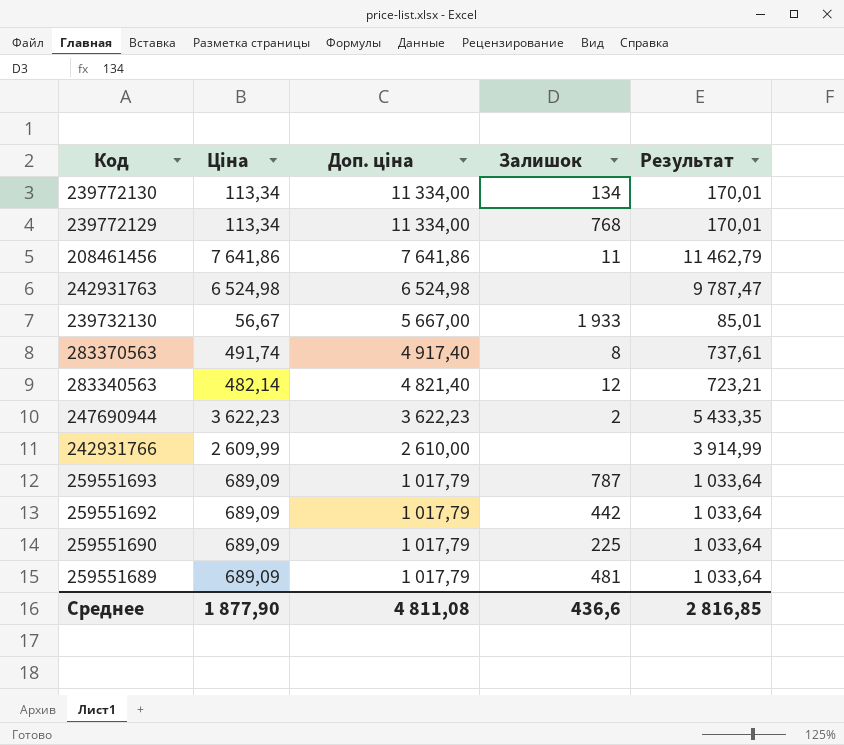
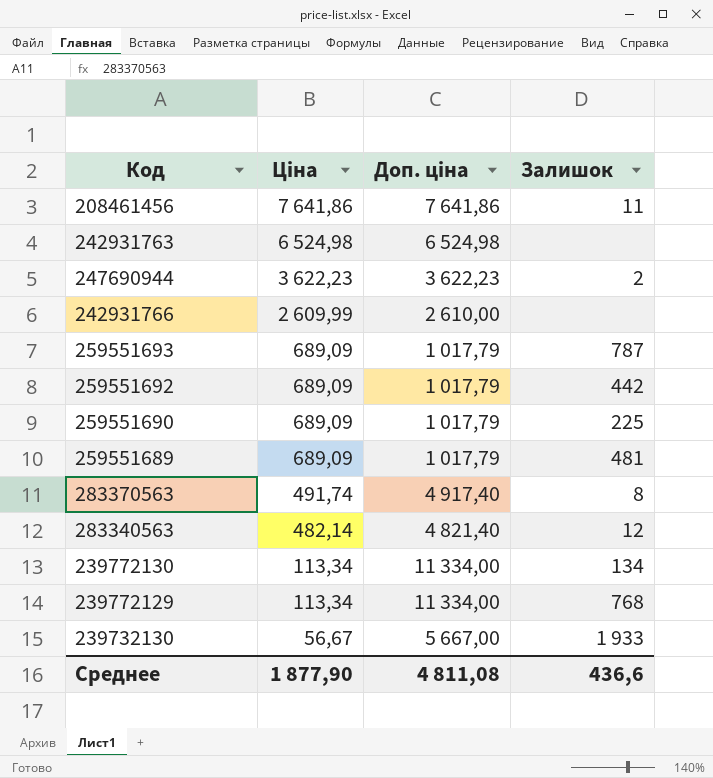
row order: Доп. ціна descending -> Ціна descending
column Результат | formula: [Ціна] * 1,5 -> none

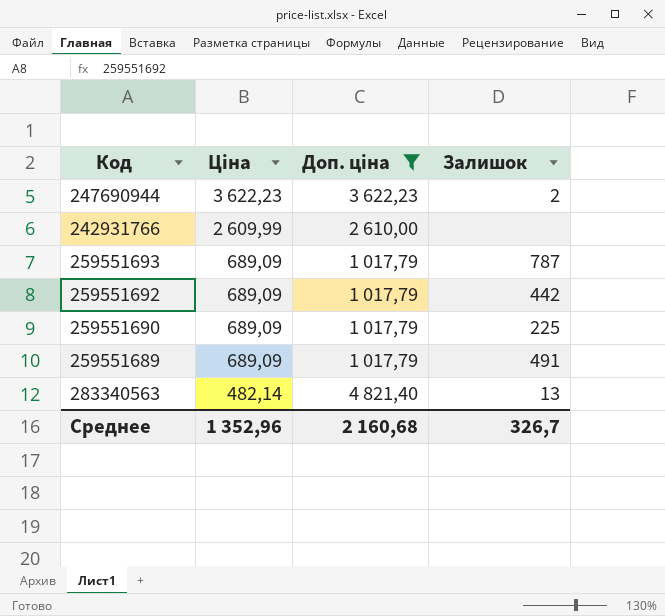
filter: none -> Доп. ціна <= 4 821,40
259551689 | Залишок: 481 -> 491
283340563 | Залишок: 12 -> 13
Среднее | Ціна: 1 877,90 -> 1 352,96
Среднее | Доп. ціна: 4 811,08 -> 2 160,68
Среднее | Залишок: 436,6 -> 326,7

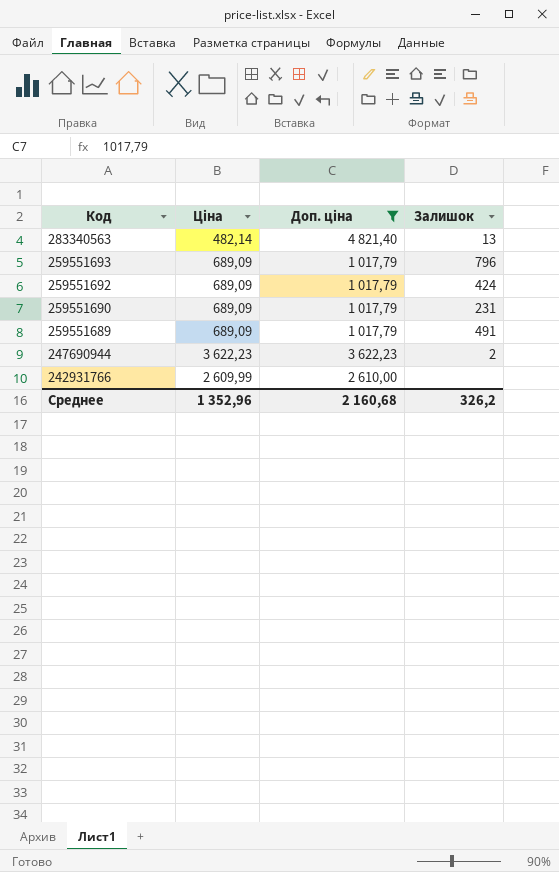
row order: Ціна descending -> Код descending
259551693 | Залишок: 787 -> 796
259551692 | Залишок: 442 -> 424
259551690 | Залишок: 225 -> 231
Среднее | Залишок: 326,7 -> 326,2

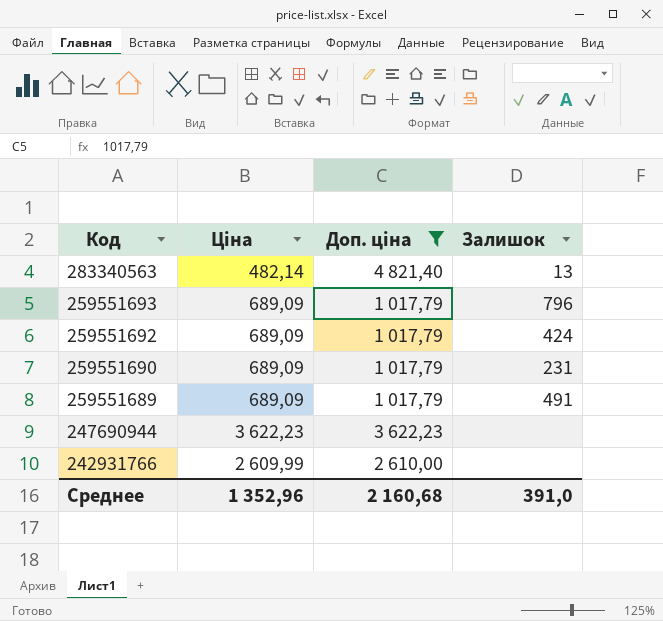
247690944 | Залишок: 2 -> none
Среднее | Залишок: 326,2 -> 391,0

